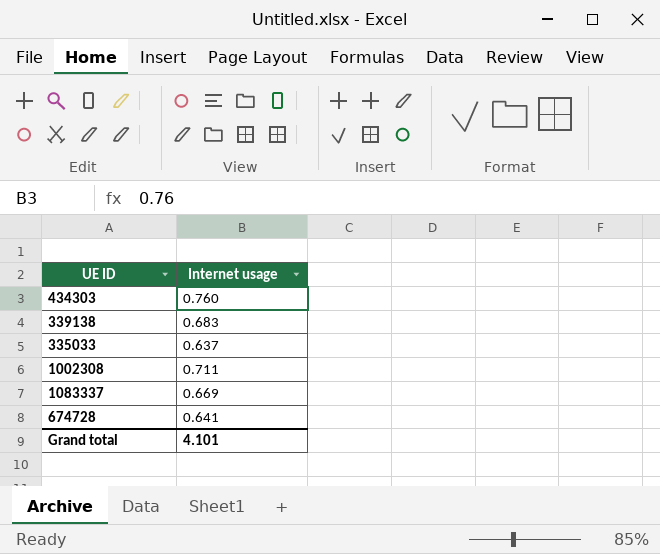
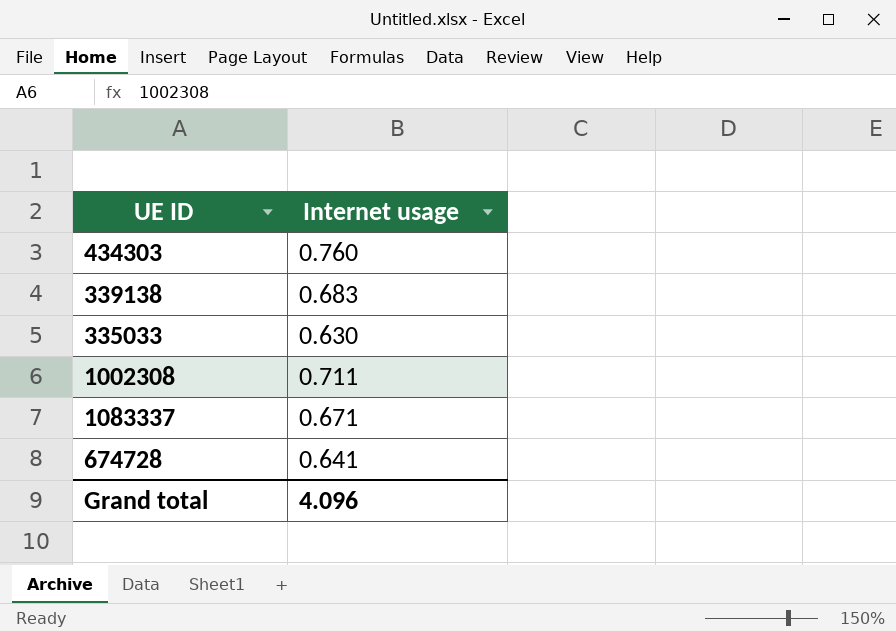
335033 | Internet usage: 0.637 -> 0.630
1083337 | Internet usage: 0.669 -> 0.671
Grand total | Internet usage: 4.101 -> 4.096

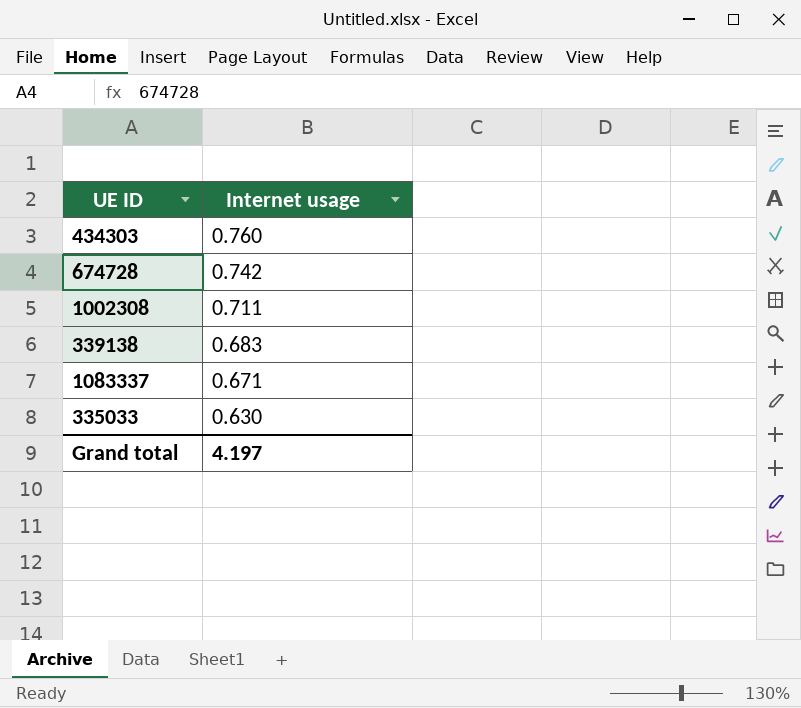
row order: none -> Internet usage descending
674728 | Internet usage: 0.641 -> 0.742
Grand total | Internet usage: 4.096 -> 4.197

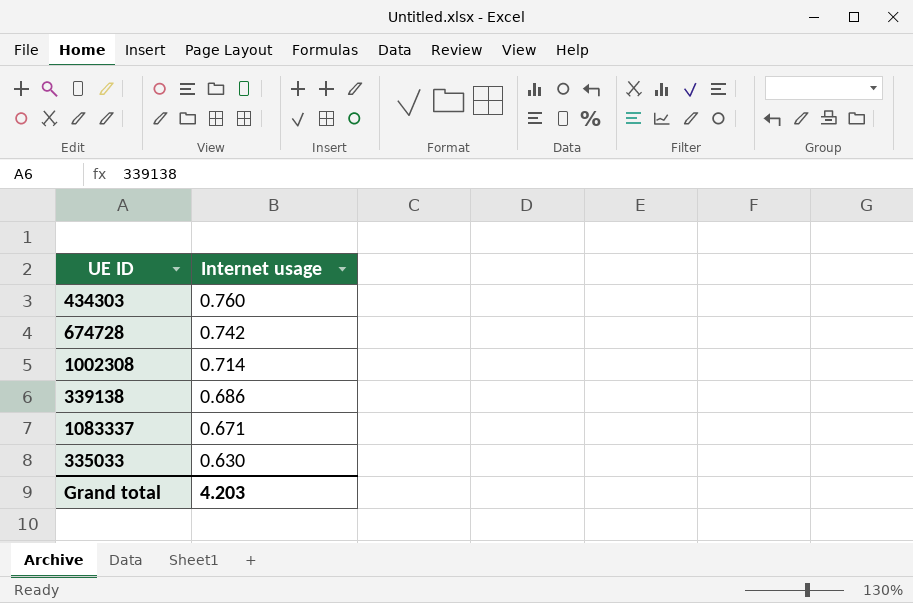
1002308 | Internet usage: 0.711 -> 0.714
339138 | Internet usage: 0.683 -> 0.686
Grand total | Internet usage: 4.197 -> 4.203

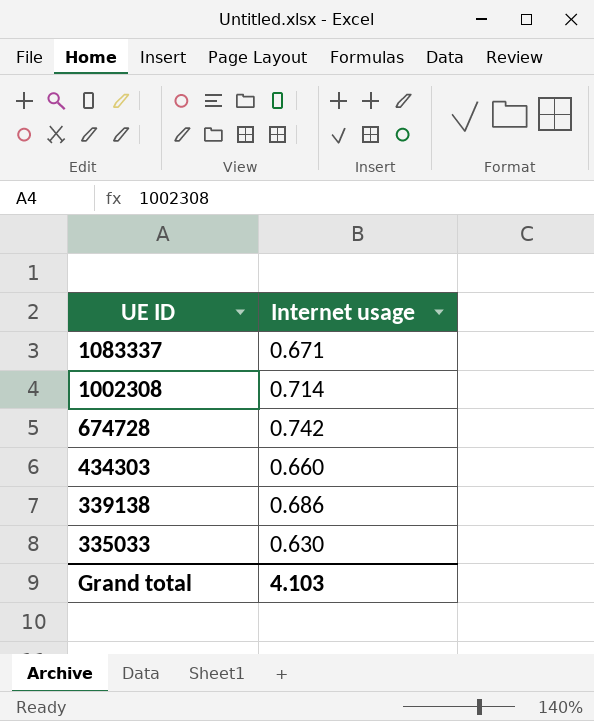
row order: Internet usage descending -> UE ID descending
434303 | Internet usage: 0.760 -> 0.660
Grand total | Internet usage: 4.203 -> 4.103

